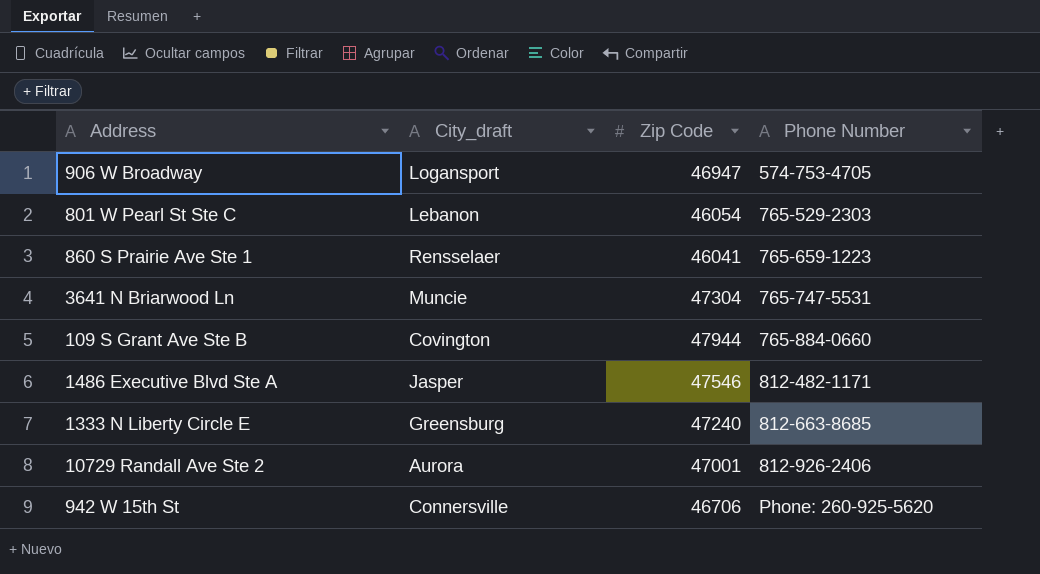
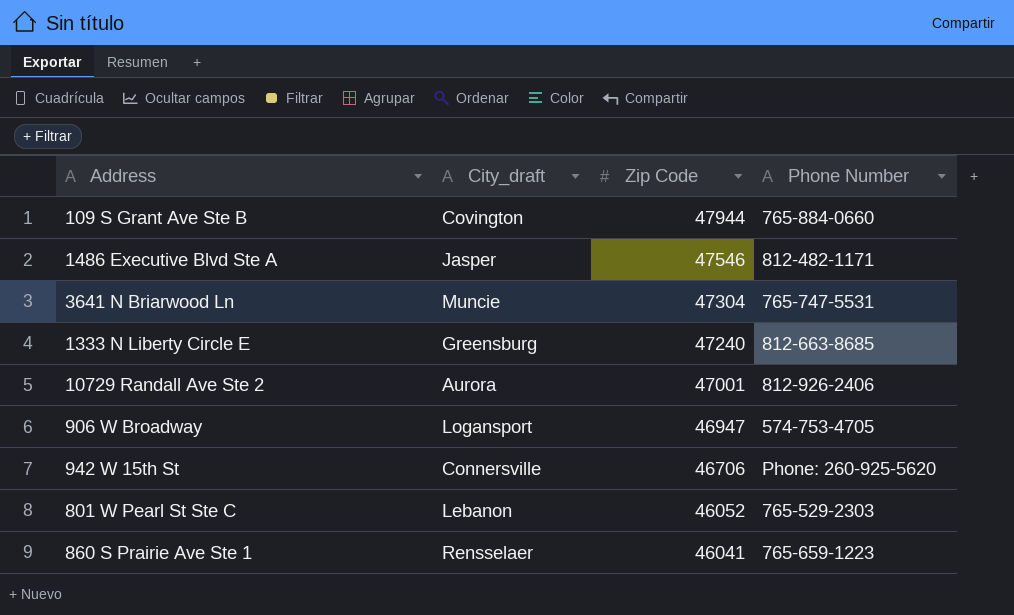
row order: Phone Number ascending -> Zip Code descending
801 W Pearl St Ste C | Zip Code: 46054 -> 46052

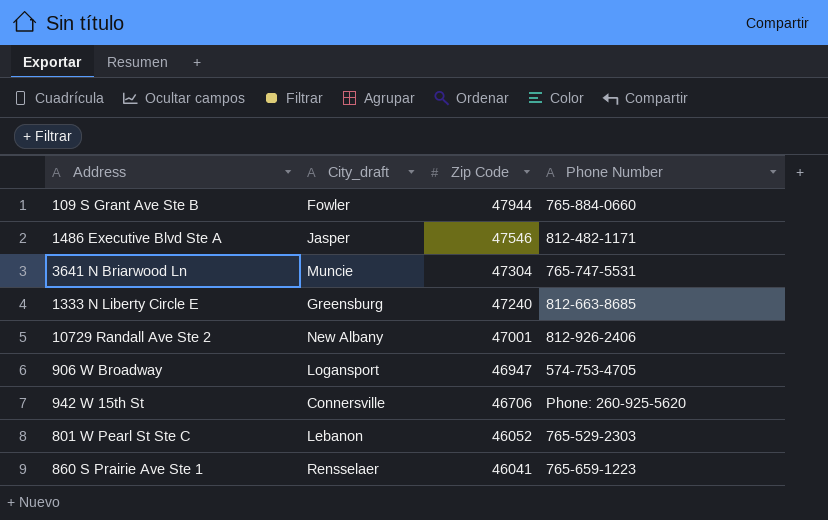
109 S Grant Ave Ste B | City_draft: Covington -> Fowler
10729 Randall Ave Ste 2 | City_draft: Aurora -> New Albany

